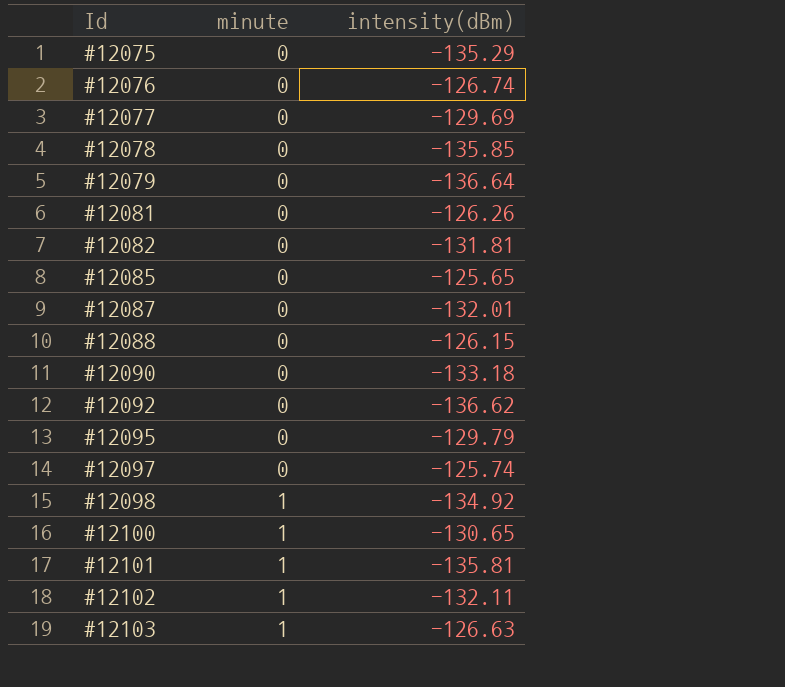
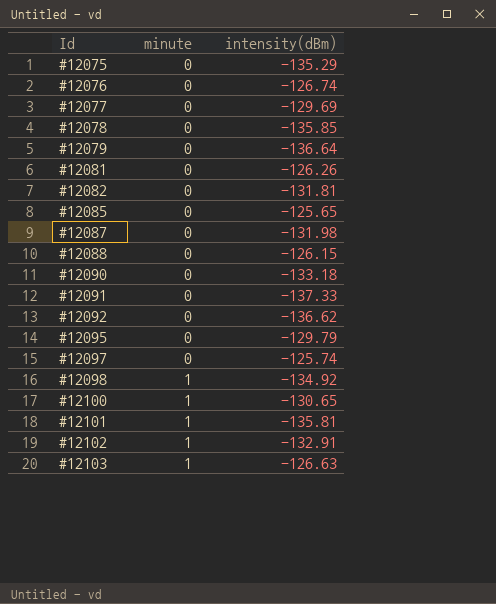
#12087 | intensity(dBm): -132.01 -> -131.98
row #12091: none -> 0 | -137.33
#12102 | intensity(dBm): -132.11 -> -132.91

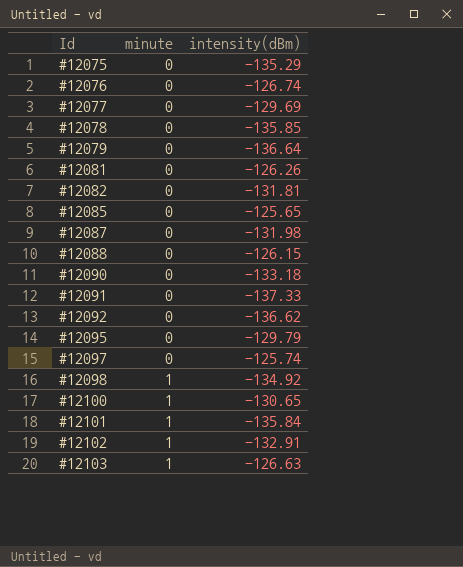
#12101 | intensity(dBm): -135.81 -> -135.84

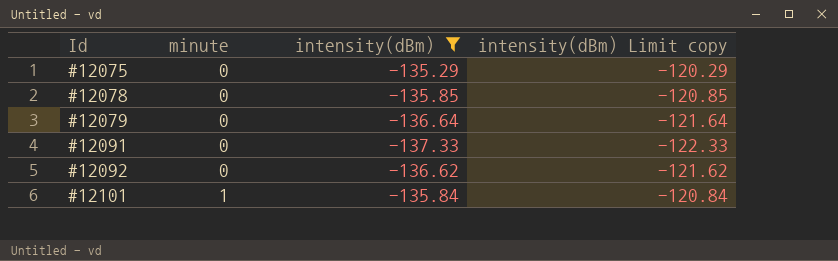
filter: none -> intensity(dBm) <= -135.29
column intensity(dBm) Limit copy | formula: none -> [intensity(dBm)] + 15

